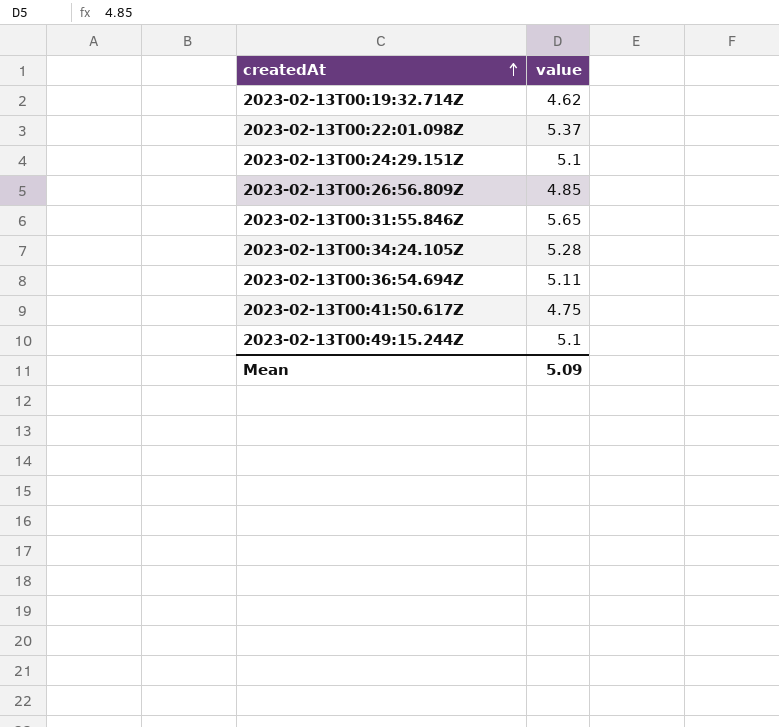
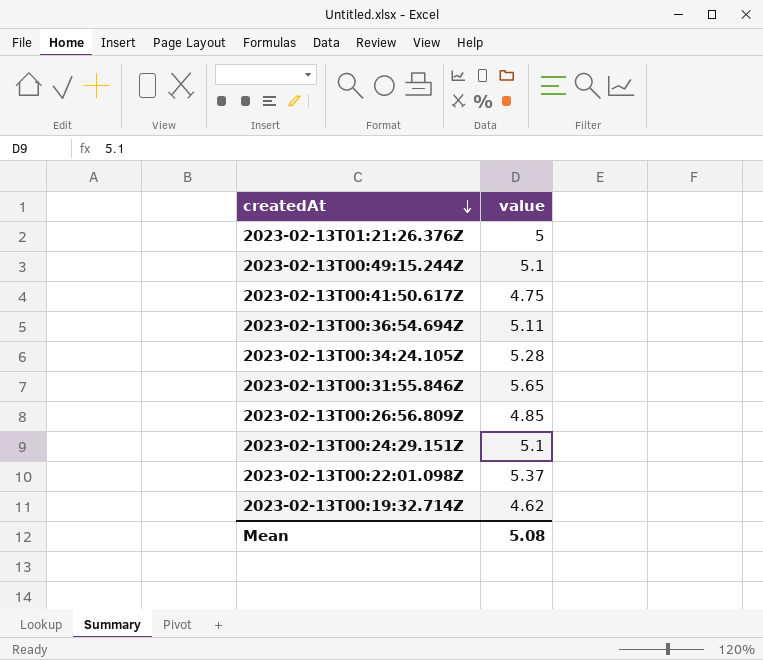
row order: createdAt ascending -> createdAt descending
row 2023-02-13T01:21:26.376Z: none -> 5
Mean | value: 5.09 -> 5.08

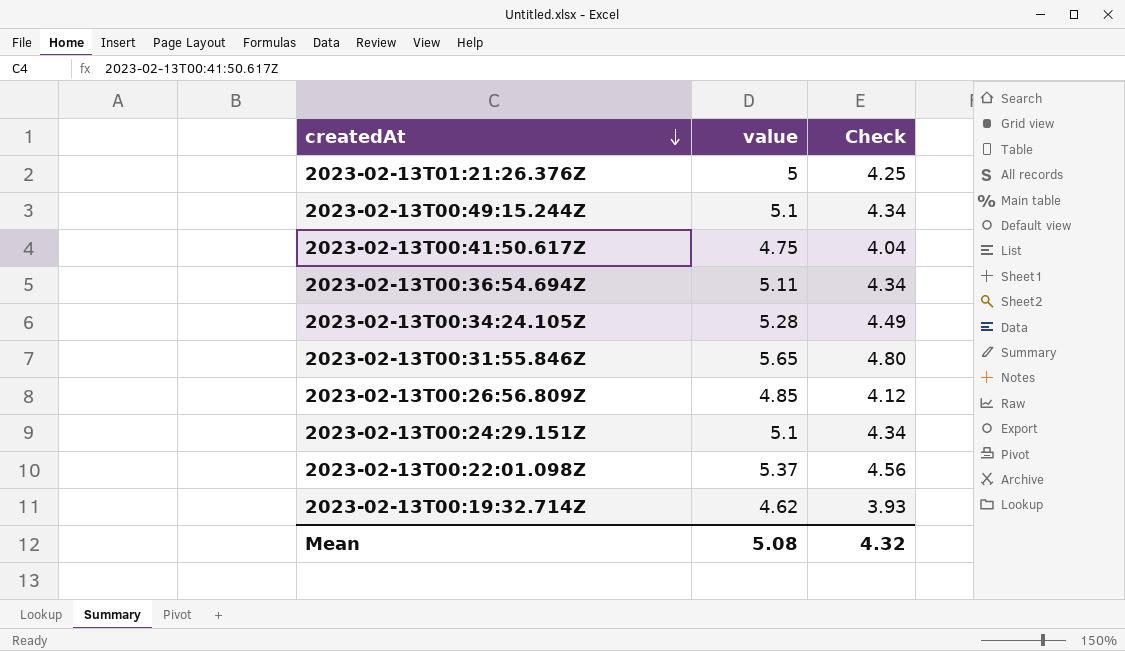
column Check | formula: none -> [value] * 0.85

